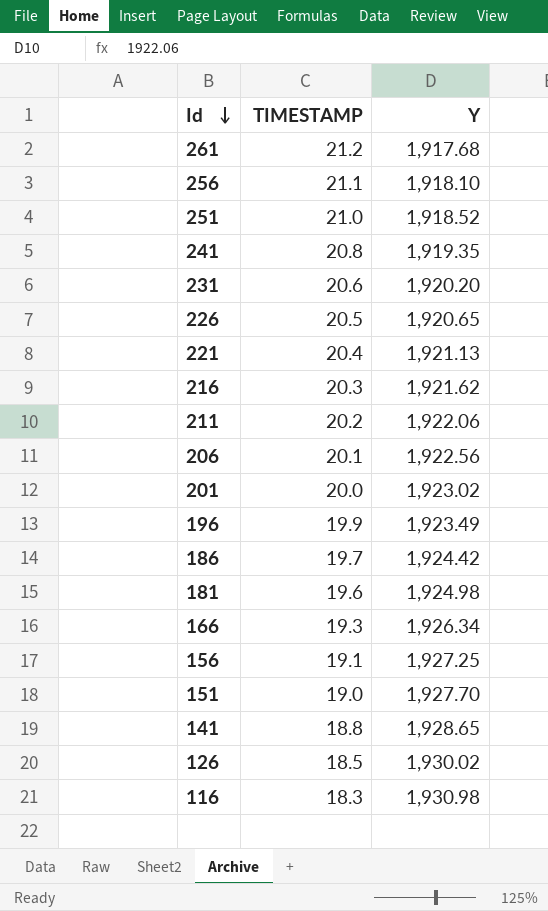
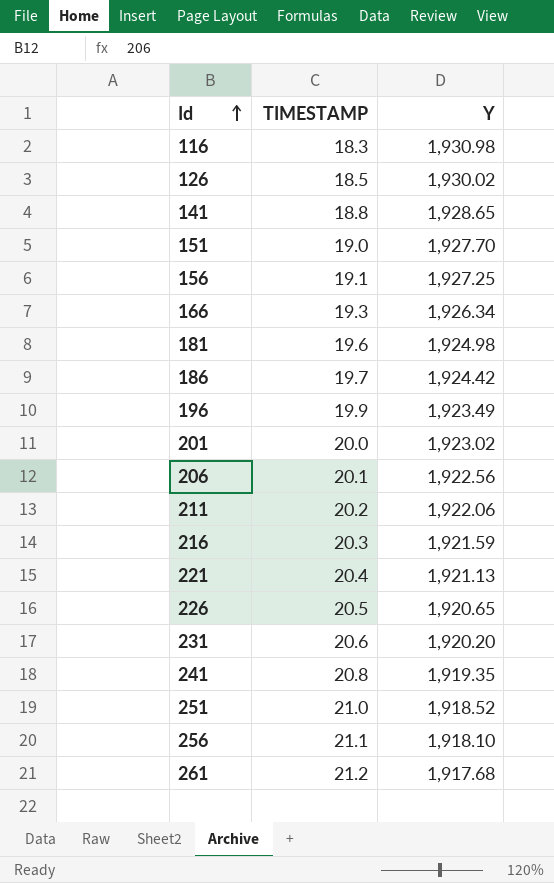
row order: Id descending -> Id ascending
216 | Y: 1,921.62 -> 1,921.59

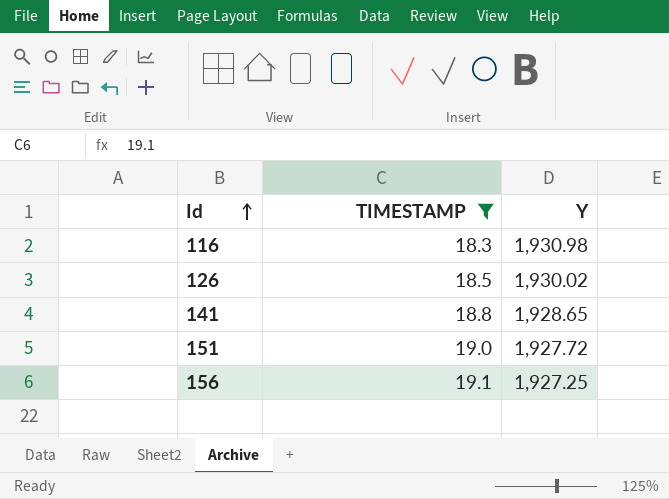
filter: none -> TIMESTAMP <= 19.1
151 | Y: 1,927.70 -> 1,927.72

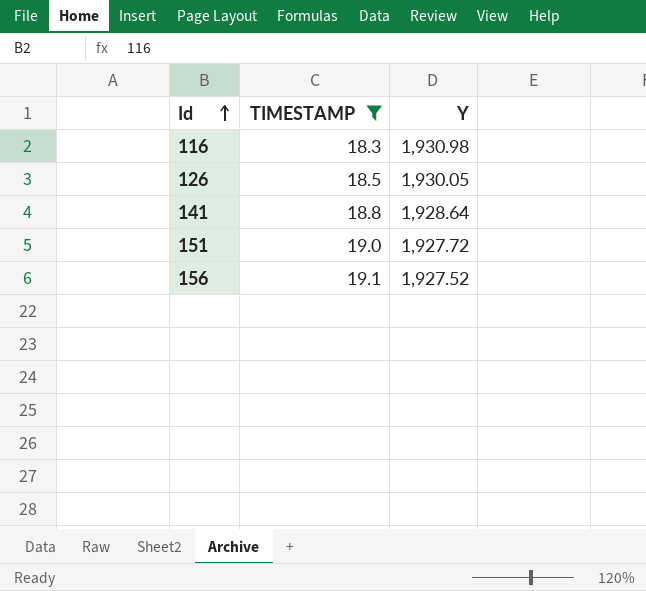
126 | Y: 1,930.02 -> 1,930.05
141 | Y: 1,928.65 -> 1,928.64
156 | Y: 1,927.25 -> 1,927.52

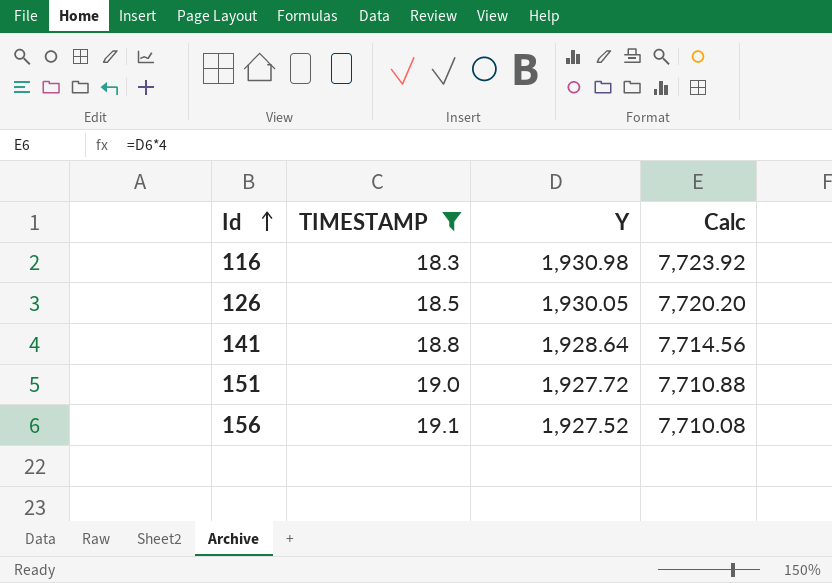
column Calc | formula: none -> [Y] * 4

